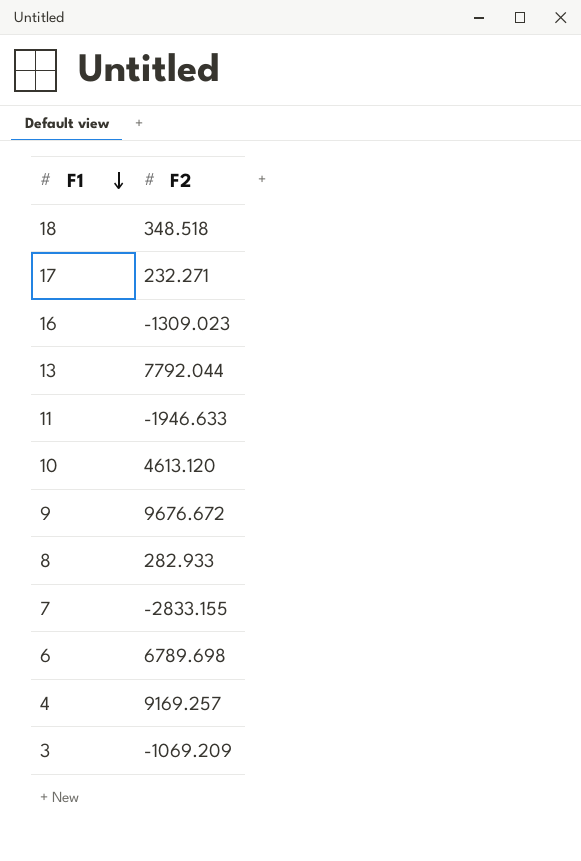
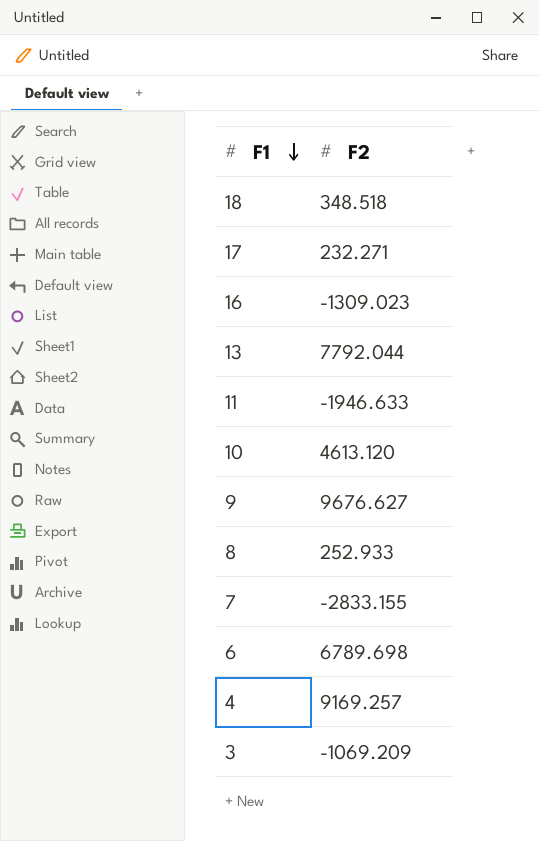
9 | F2: 9676.672 -> 9676.627
8 | F2: 282.933 -> 252.933

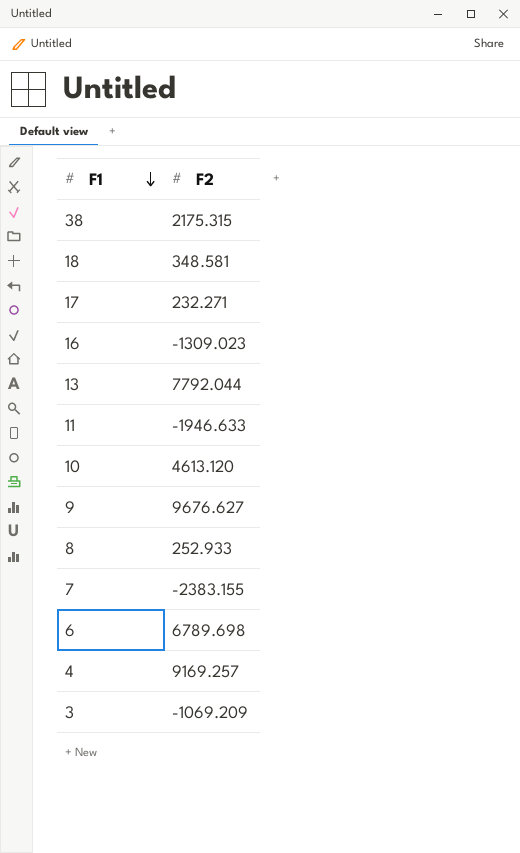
row 38: none -> 2175.315
18 | F2: 348.518 -> 348.581
7 | F2: -2833.155 -> -2383.155

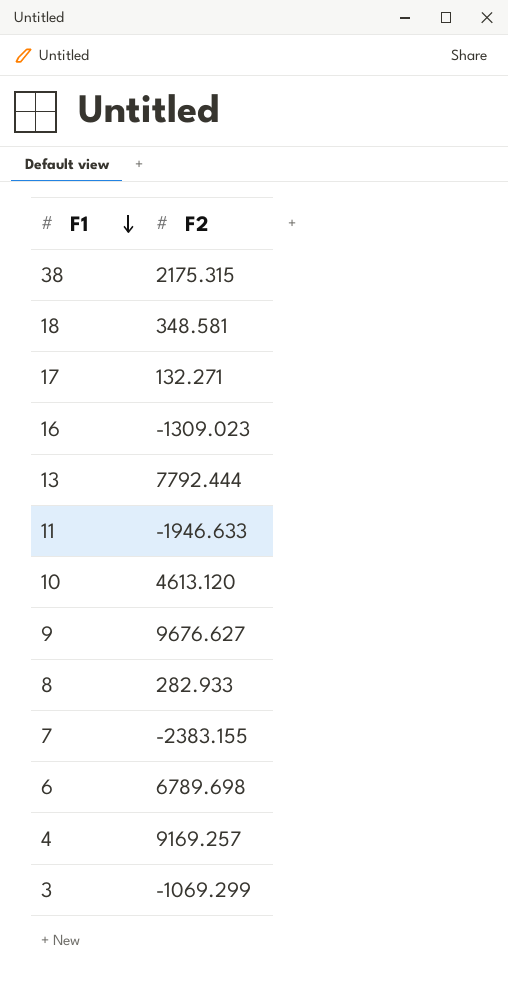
17 | F2: 232.271 -> 132.271
13 | F2: 7792.044 -> 7792.444
8 | F2: 252.933 -> 282.933
3 | F2: -1069.209 -> -1069.299

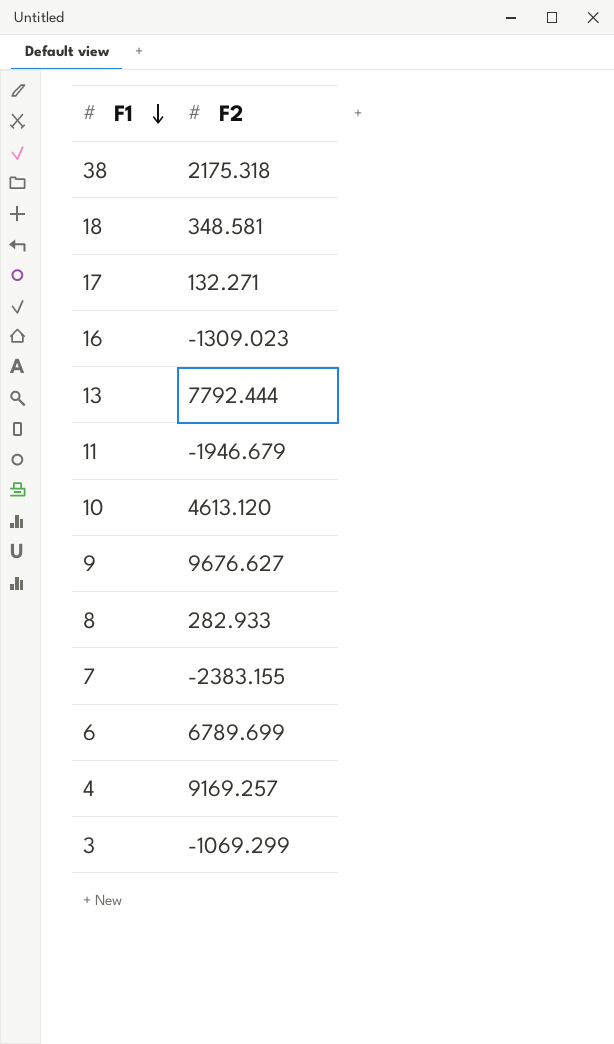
38 | F2: 2175.315 -> 2175.318
11 | F2: -1946.633 -> -1946.679
6 | F2: 6789.698 -> 6789.699

